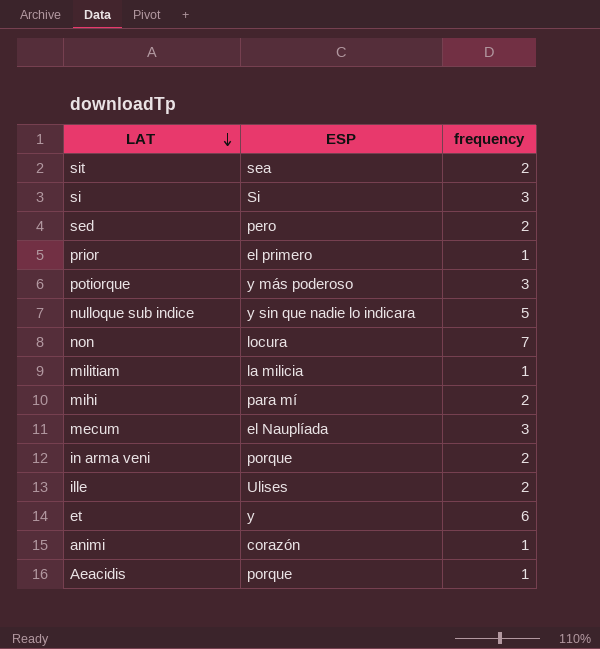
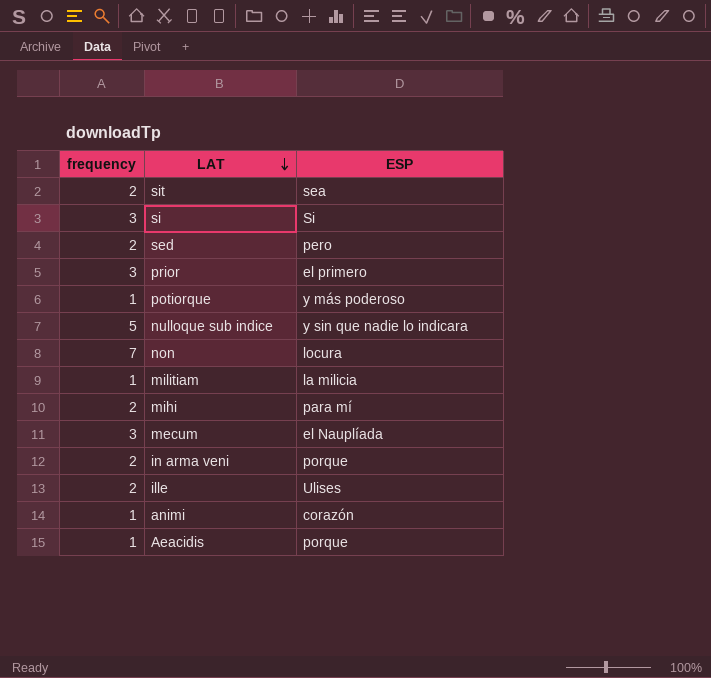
column frequency | position: 3 -> 1
row et: y | 6 -> none
prior | frequency: 1 -> 3
potiorque | frequency: 3 -> 1

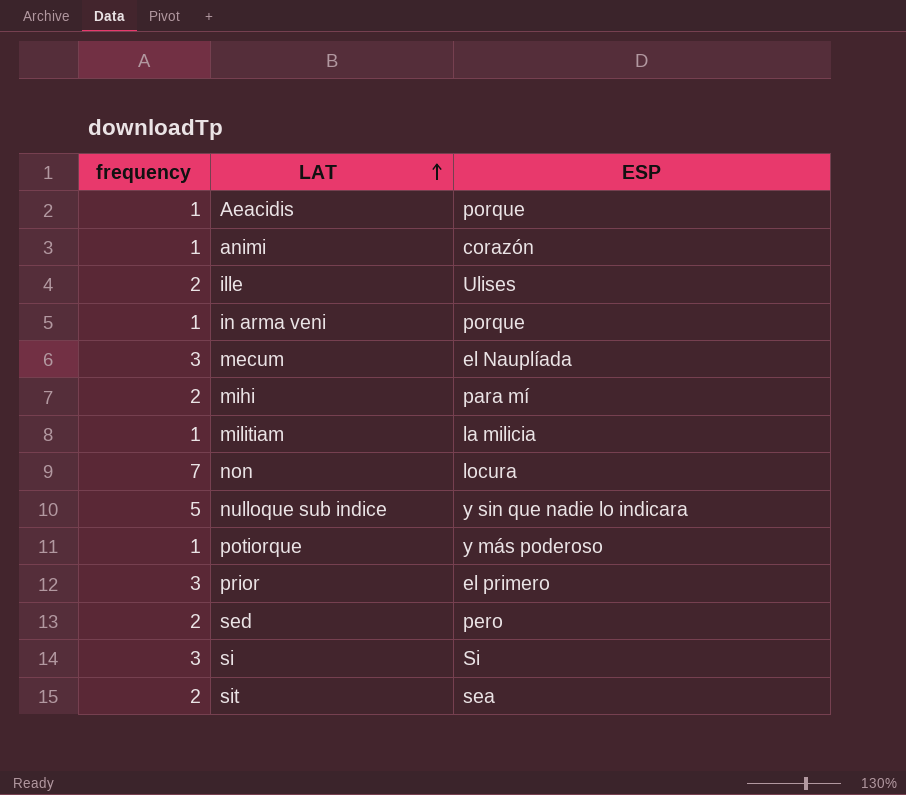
row order: LAT descending -> LAT ascending
in arma veni | frequency: 2 -> 1

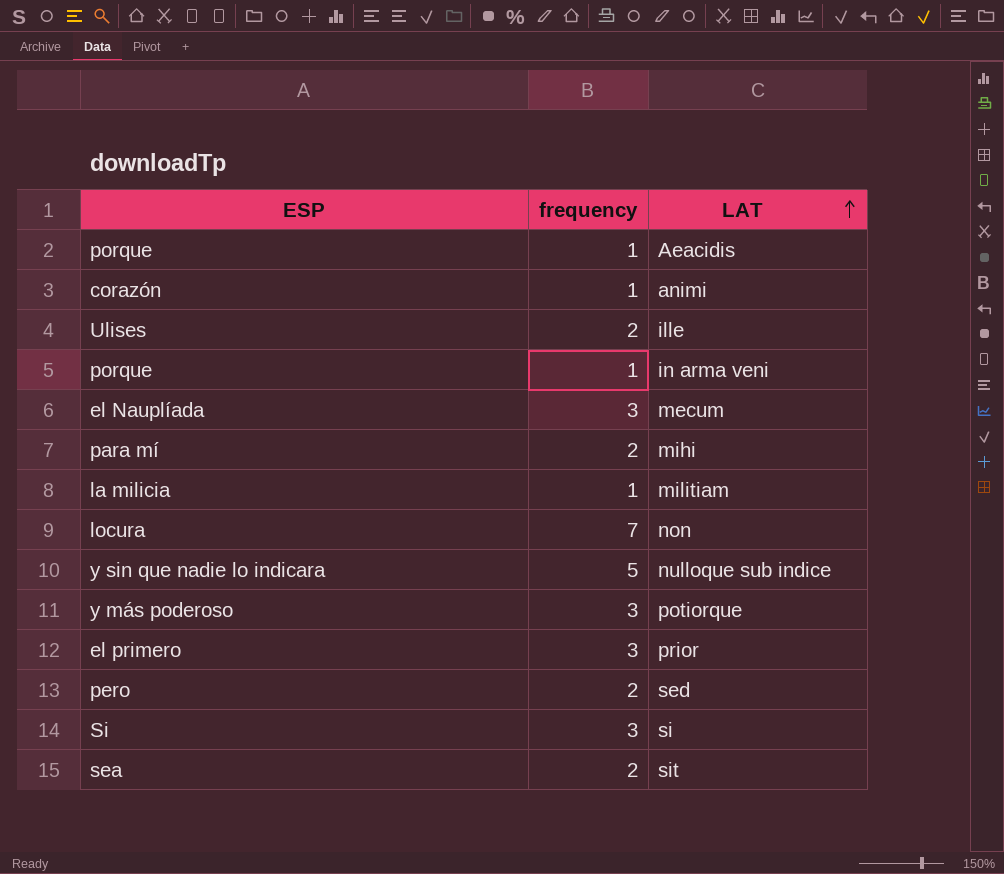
column ESP | position: 3 -> 1
potiorque | frequency: 1 -> 3

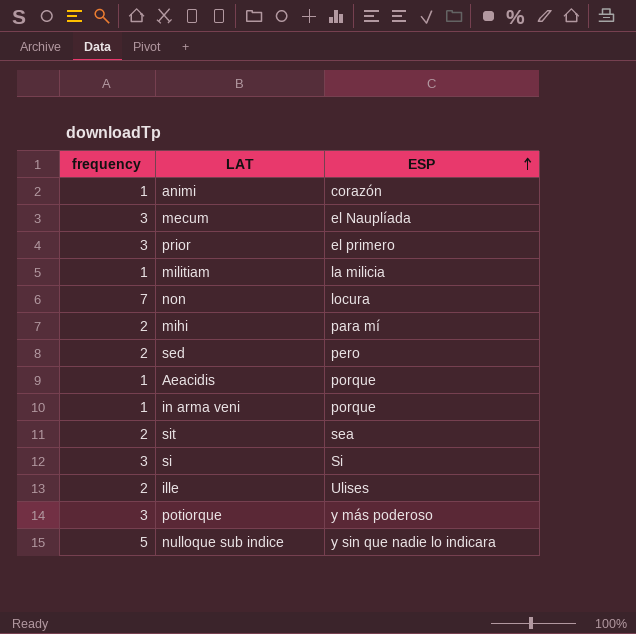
row order: LAT ascending -> ESP ascending
column ESP | position: 1 -> 3

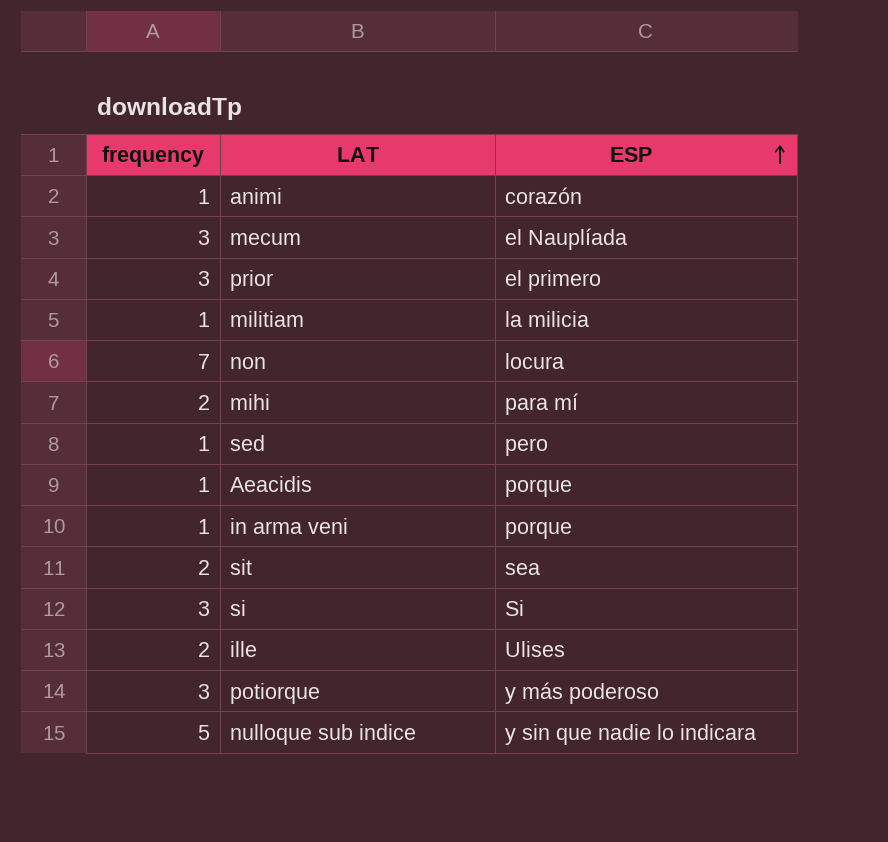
sed | frequency: 2 -> 1

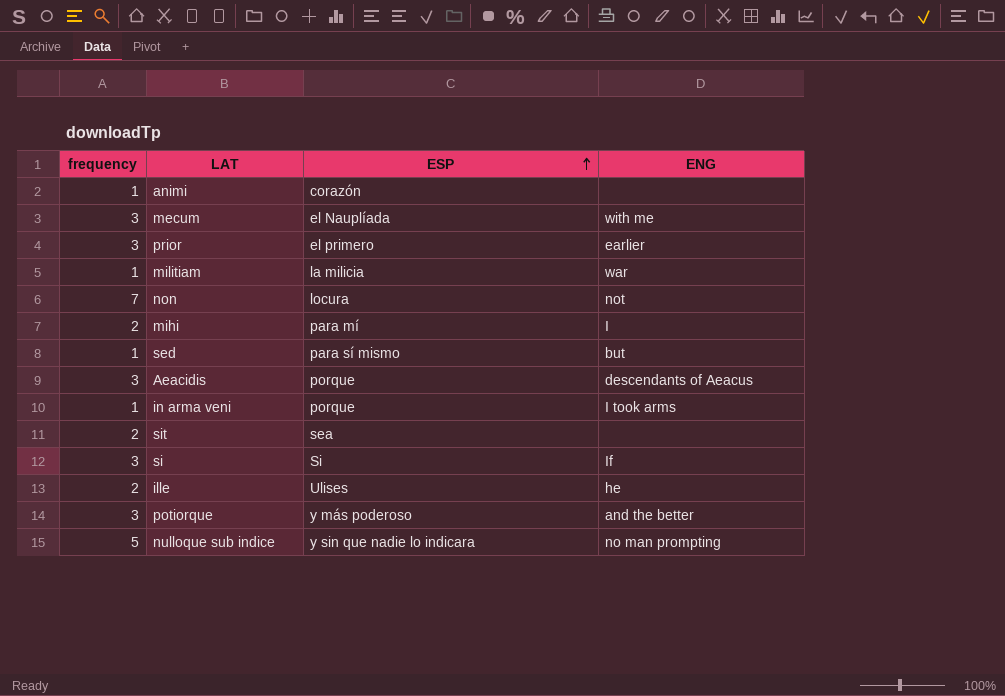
column ENG | position: none -> 4
sed | ESP: pero -> para sí mismo
Aeacidis | frequency: 1 -> 3

